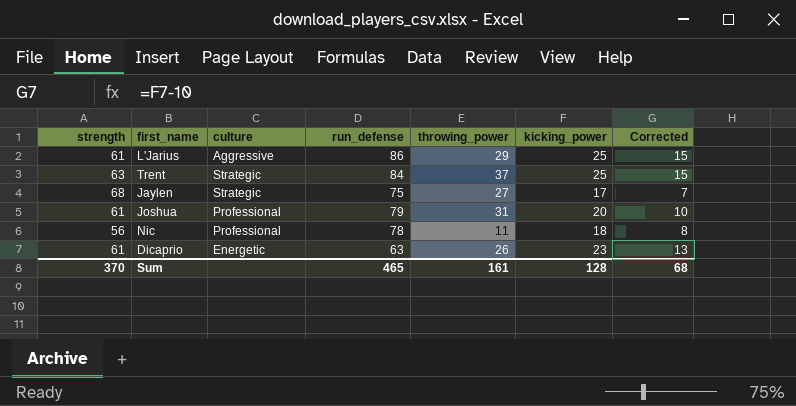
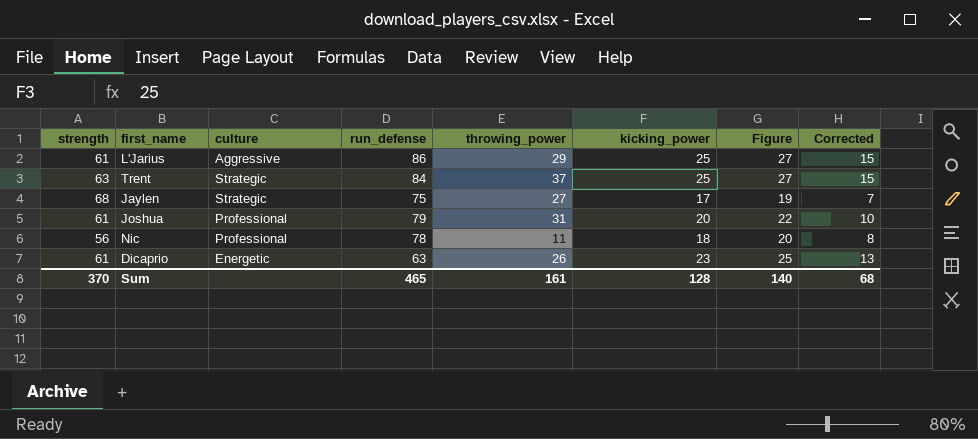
column Figure | formula: none -> [kicking_power] + 2

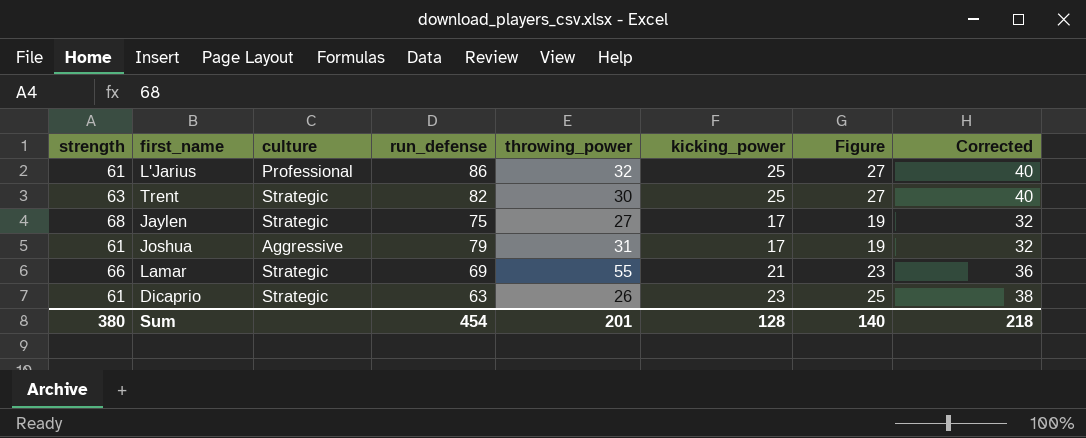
column Corrected | formula: [kicking_power] - 10 -> [kicking_power] + 15
row Nic: 56 | Professional | 78 | 11 | 18 | 20 | 8 -> none
L'Jarius | culture: Aggressive -> Professional
L'Jarius | throwing_power: 29 -> 32
Trent | run_defense: 84 -> 82
Trent | throwing_power: 37 -> 30
Joshua | culture: Professional -> Aggressive
Joshua | kicking_power: 20 -> 17
Joshua | Figure: 22 -> 19
row Lamar: none -> 66 | Strategic | 69 | 55 | 21 | 23 | 36
Dicaprio | culture: Energetic -> Strategic
Sum | strength: 370 -> 380
Sum | run_defense: 465 -> 454
Sum | throwing_power: 161 -> 201
Sum | Corrected: 68 -> 218

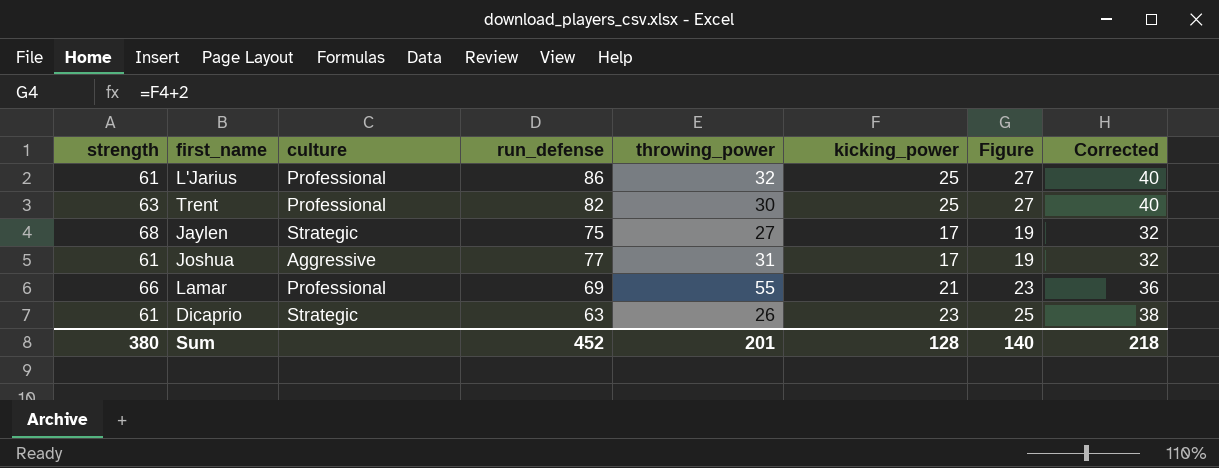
Trent | culture: Strategic -> Professional
Joshua | run_defense: 79 -> 77
Lamar | culture: Strategic -> Professional
Sum | run_defense: 454 -> 452

